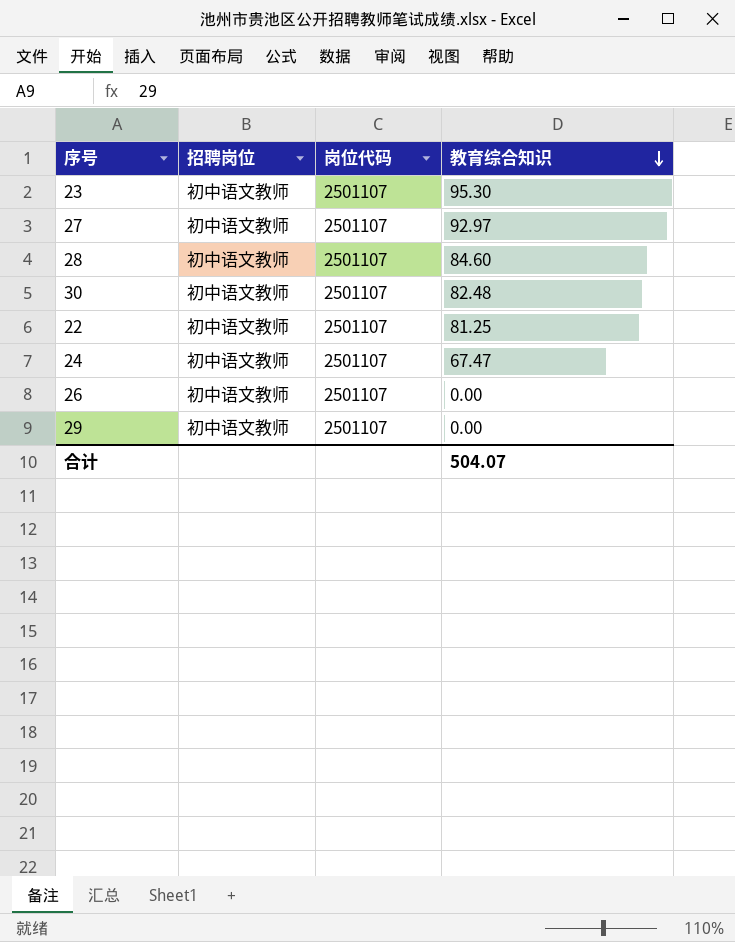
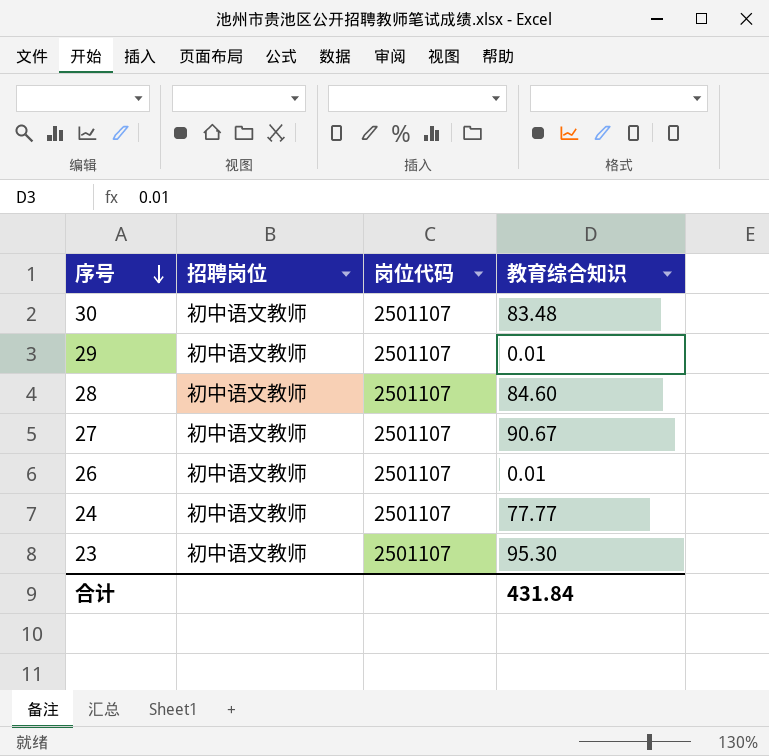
row order: 教育综合知识 descending -> 序号 descending
row 22: 初中语文教师 | 2501107 | 81.25 -> none
30 | 教育综合知识: 82.48 -> 83.48
29 | 教育综合知识: 0.00 -> 0.01
27 | 教育综合知识: 92.97 -> 90.67
26 | 教育综合知识: 0.00 -> 0.01
24 | 教育综合知识: 67.47 -> 77.77
合计 | 教育综合知识: 504.07 -> 431.84

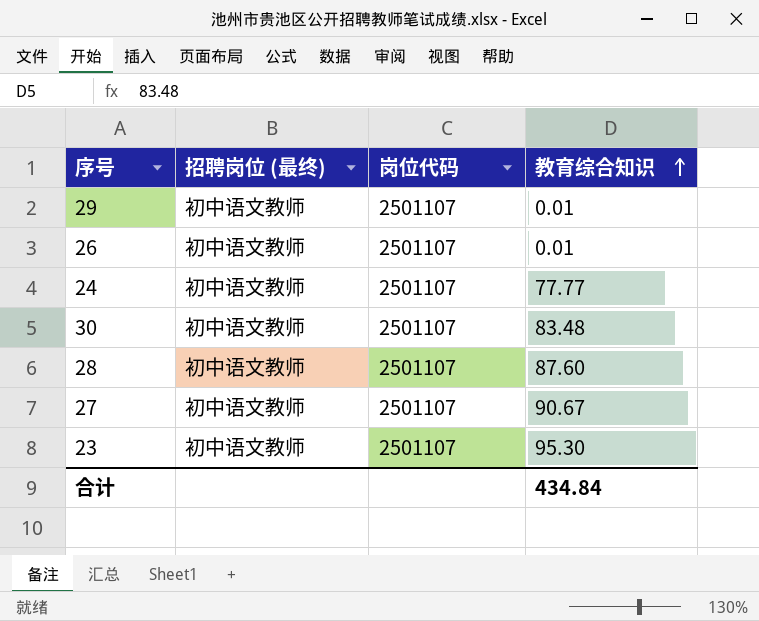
row order: 序号 descending -> 教育综合知识 ascending
column name: 招聘岗位 -> 招聘岗位 (最终)
28 | 教育综合知识: 84.60 -> 87.60
合计 | 教育综合知识: 431.84 -> 434.84

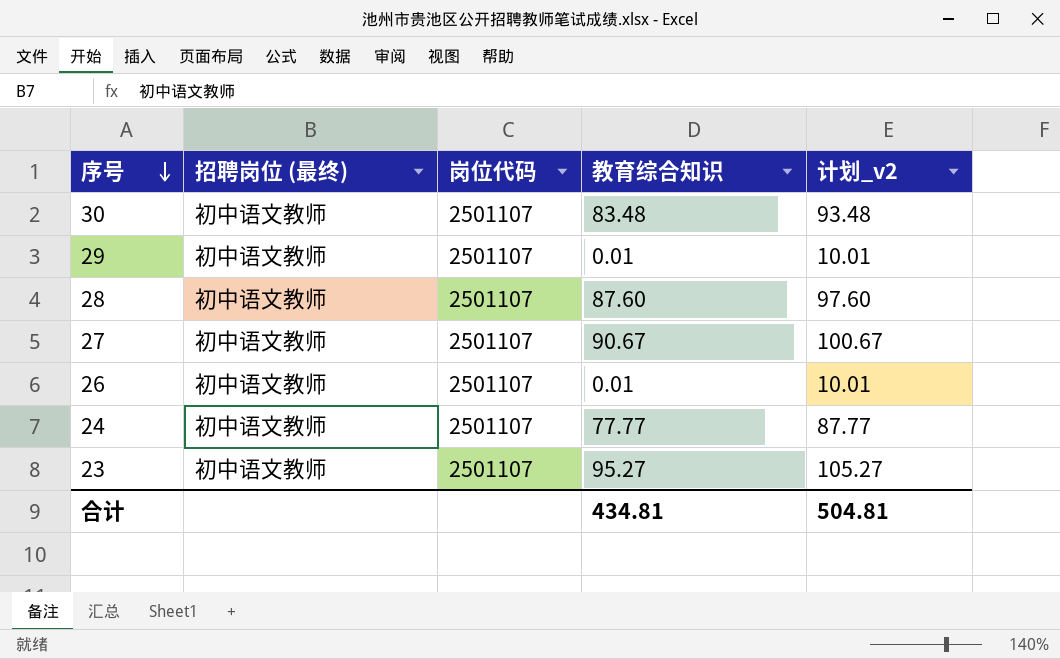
row order: 教育综合知识 ascending -> 序号 descending
column 计划_v2 | formula: none -> [教育综合知识] + 10
23 | 教育综合知识: 95.30 -> 95.27
合计 | 教育综合知识: 434.84 -> 434.81

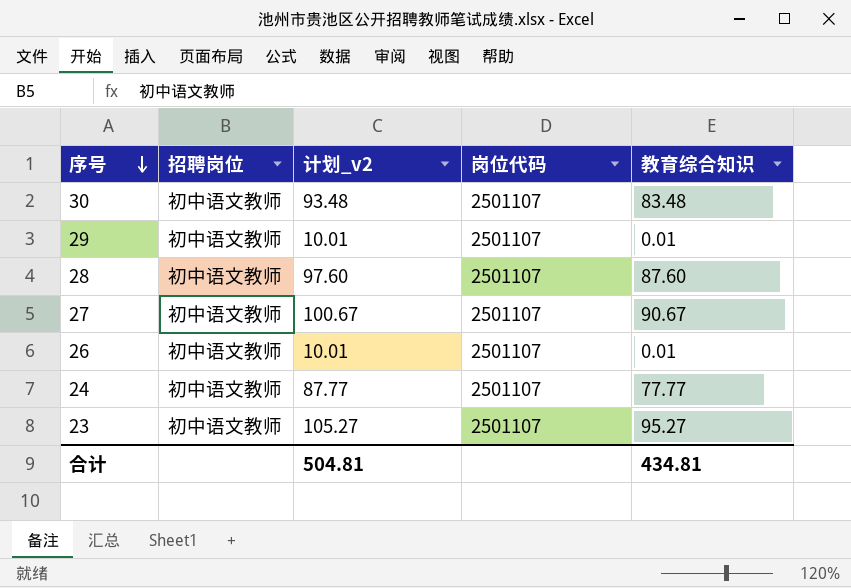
column name: 招聘岗位 (最终) -> 招聘岗位
column 计划_v2 | position: 5 -> 3

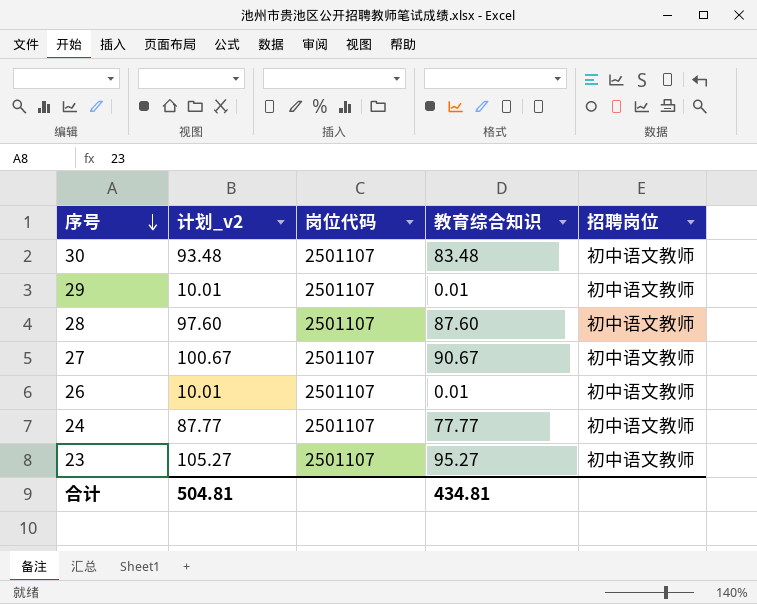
column 招聘岗位 | position: 2 -> 5

